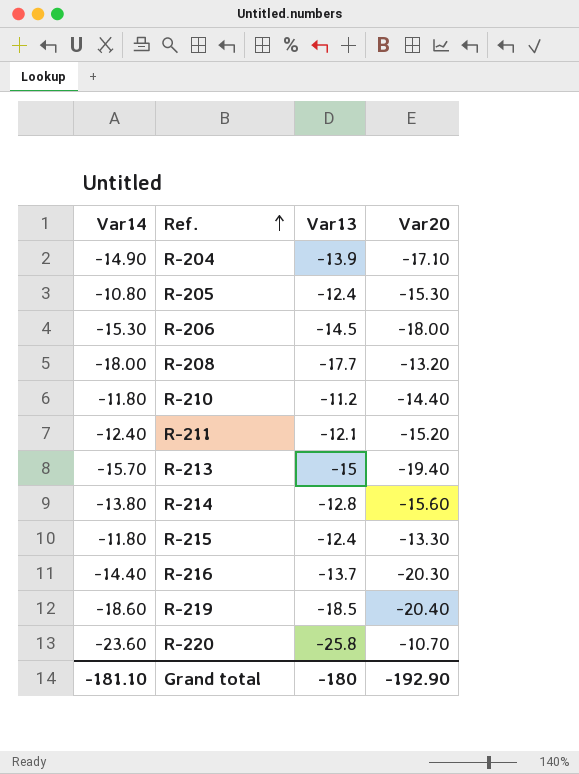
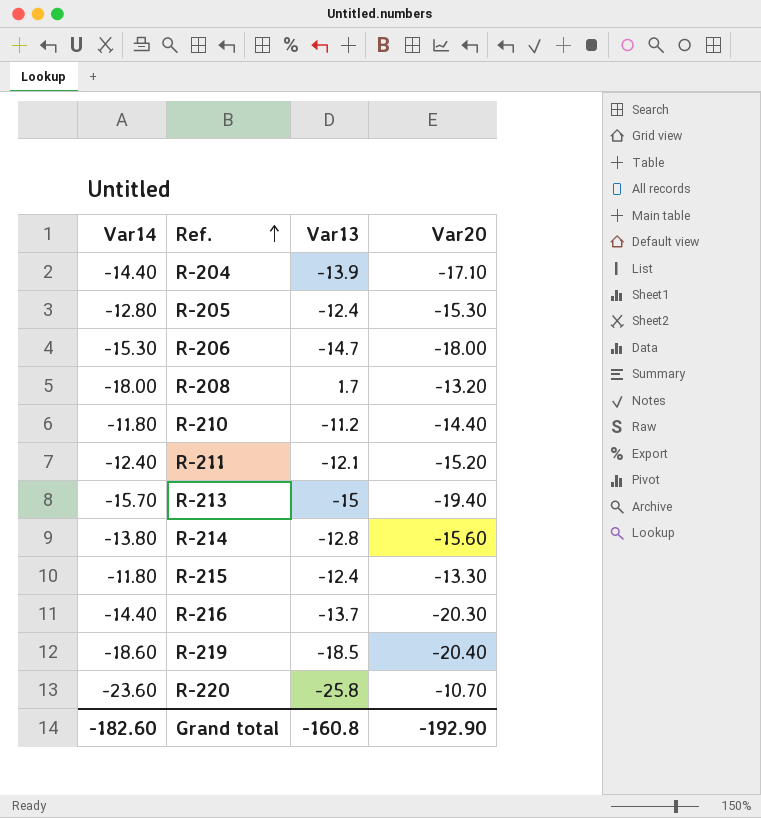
R-204 | Var14: -14.90 -> -14.40
R-205 | Var14: -10.80 -> -12.80
R-206 | Var13: -14.5 -> -14.7
R-208 | Var13: -17.7 -> 1.7
Grand total | Var14: -181.10 -> -182.60
Grand total | Var13: -180 -> -160.8

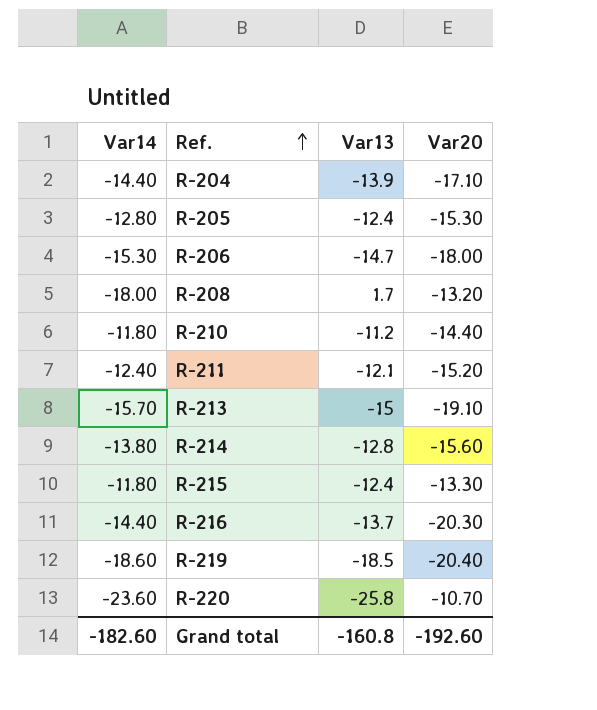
R-213 | Var20: -19.40 -> -19.10
Grand total | Var20: -192.90 -> -192.60

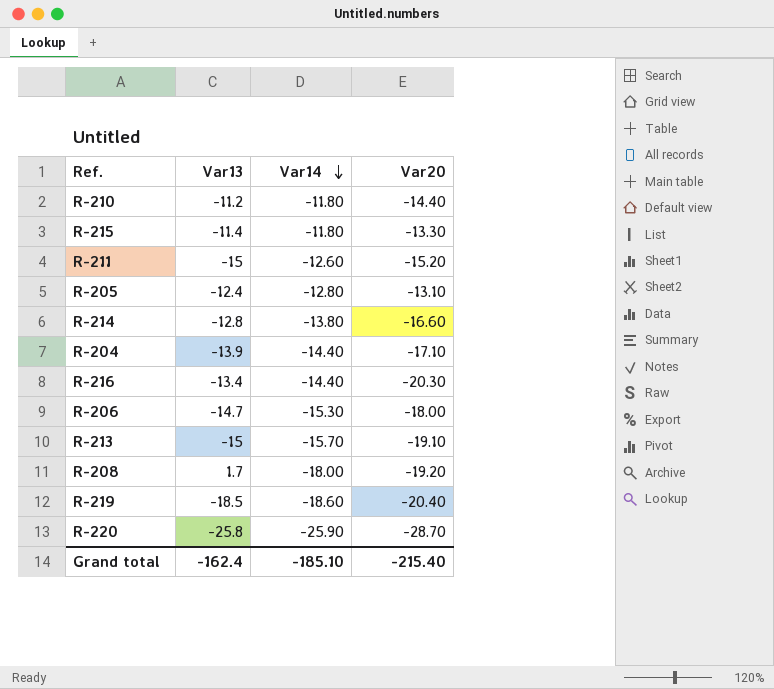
row order: Ref. ascending -> Var14 descending
column Var14 | position: 1 -> 3
R-215 | Var13: -12.4 -> -11.4
R-211 | Var13: -12.1 -> -15
R-211 | Var14: -12.40 -> -12.60
R-205 | Var20: -15.30 -> -13.10
R-214 | Var20: -15.60 -> -16.60
R-216 | Var13: -13.7 -> -13.4
R-208 | Var20: -13.20 -> -19.20
R-220 | Var14: -23.60 -> -25.90
R-220 | Var20: -10.70 -> -28.70
Grand total | Var13: -160.8 -> -162.4
Grand total | Var14: -182.60 -> -185.10
Grand total | Var20: -192.60 -> -215.40

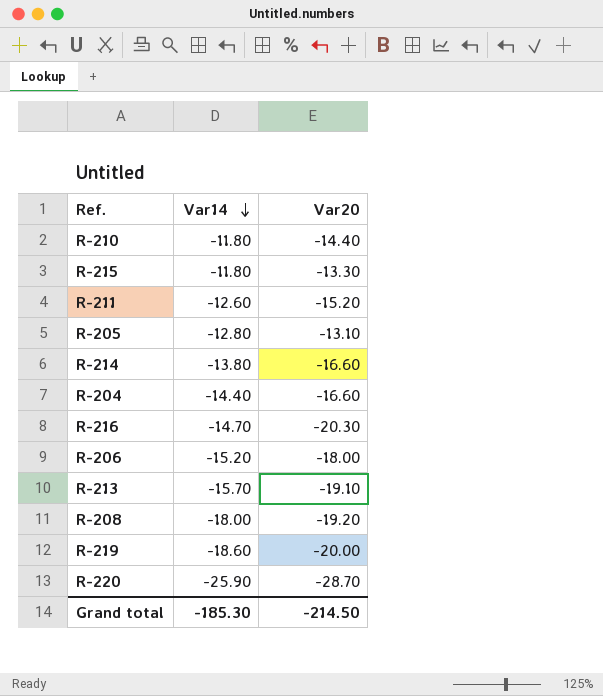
column Var13 | position: 2 -> none
R-204 | Var20: -17.10 -> -16.60
R-216 | Var14: -14.40 -> -14.70
R-206 | Var14: -15.30 -> -15.20
R-219 | Var20: -20.40 -> -20.00
Grand total | Var14: -185.10 -> -185.30
Grand total | Var20: -215.40 -> -214.50

